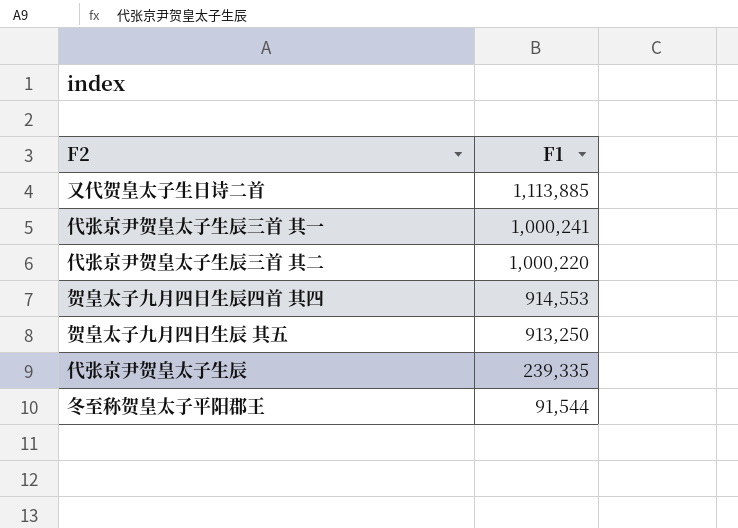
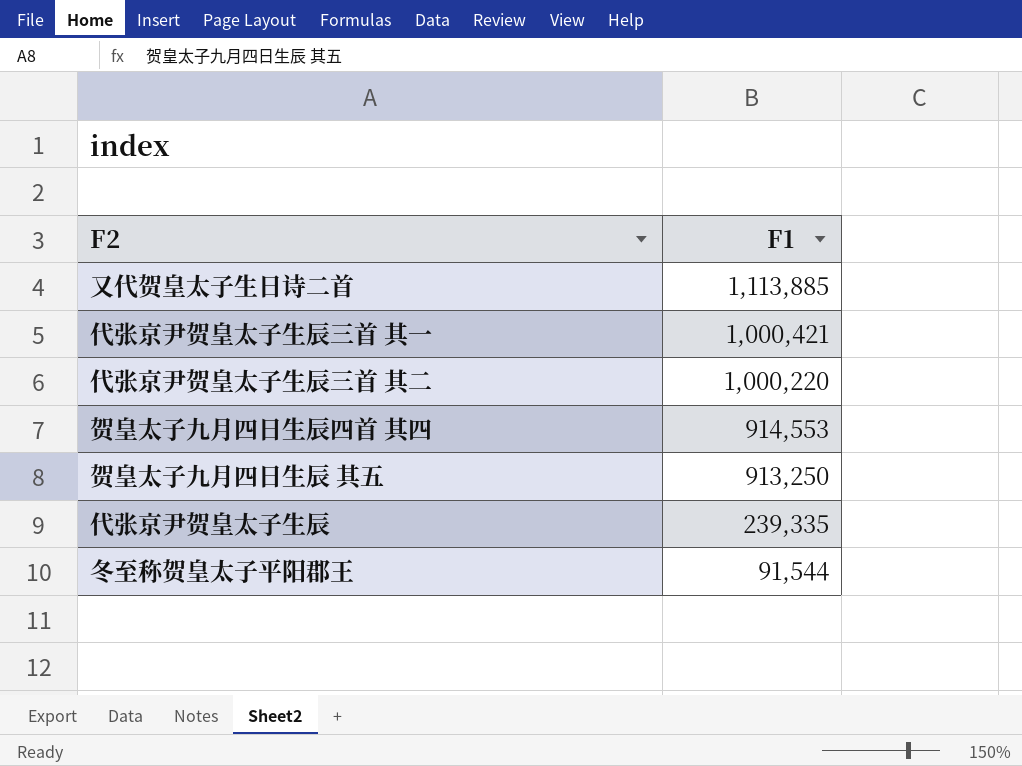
代张京尹贺皇太子生辰三首 其一 | F1: 1,000,241 -> 1,000,421

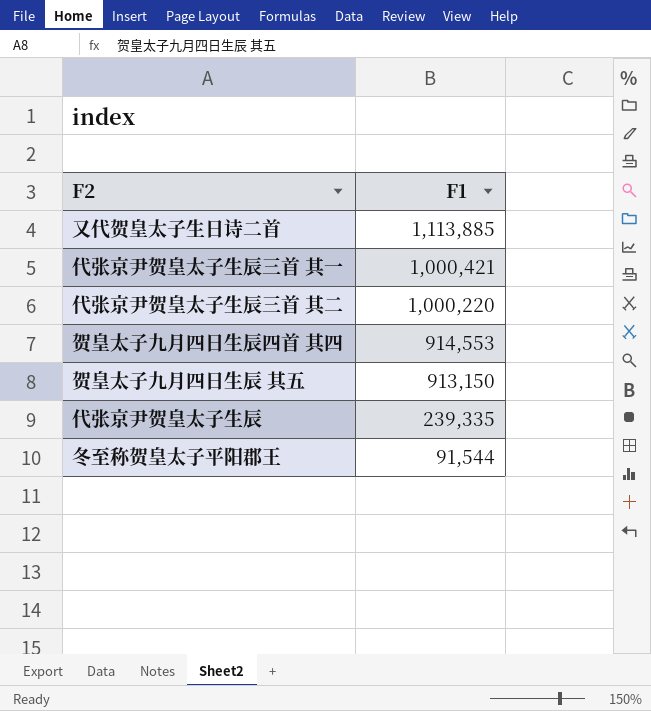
贺皇太子九月四日生辰 其五 | F1: 913,250 -> 913,150

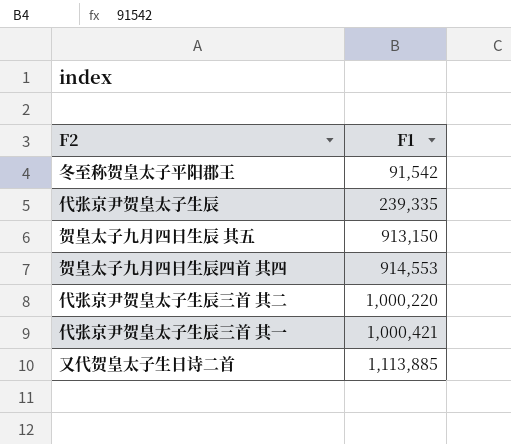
row order: F1 descending -> F1 ascending
冬至称贺皇太子平阳郡王 | F1: 91,544 -> 91,542

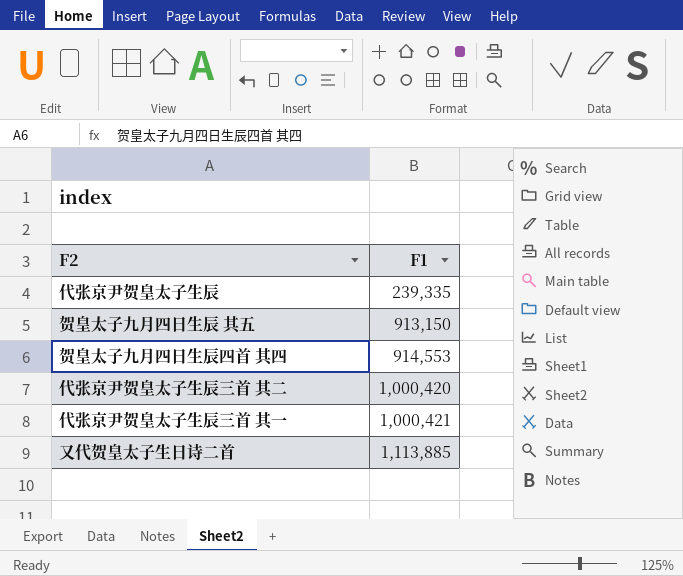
row 冬至称贺皇太子平阳郡王: 91,542 -> none
代张京尹贺皇太子生辰三首 其二 | F1: 1,000,220 -> 1,000,420

